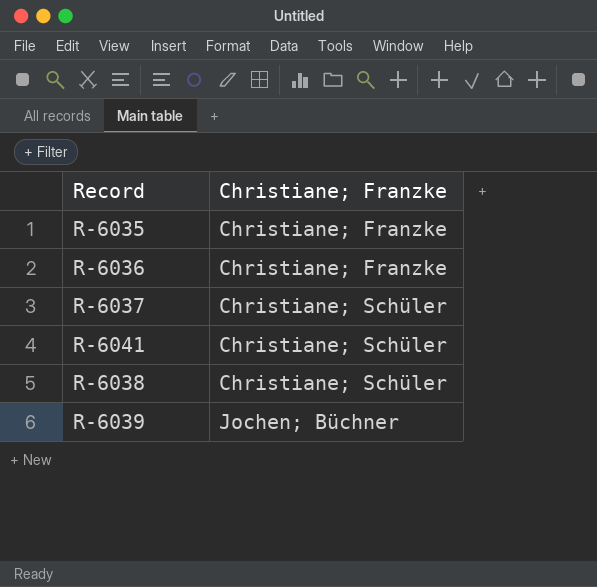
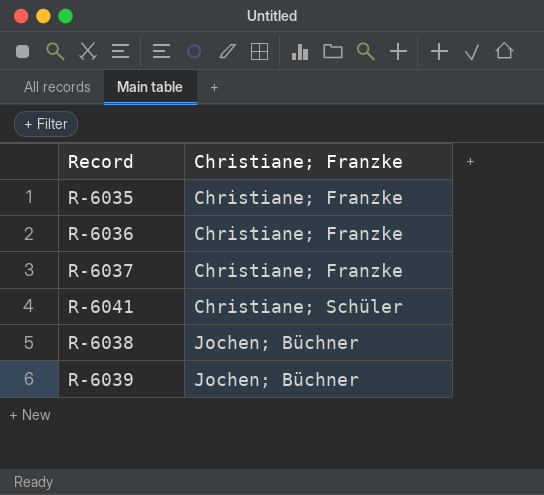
R-6037 | Christiane; Franzke: Christiane; Schüler -> Christiane; Franzke
R-6038 | Christiane; Franzke: Christiane; Schüler -> Jochen; Büchner

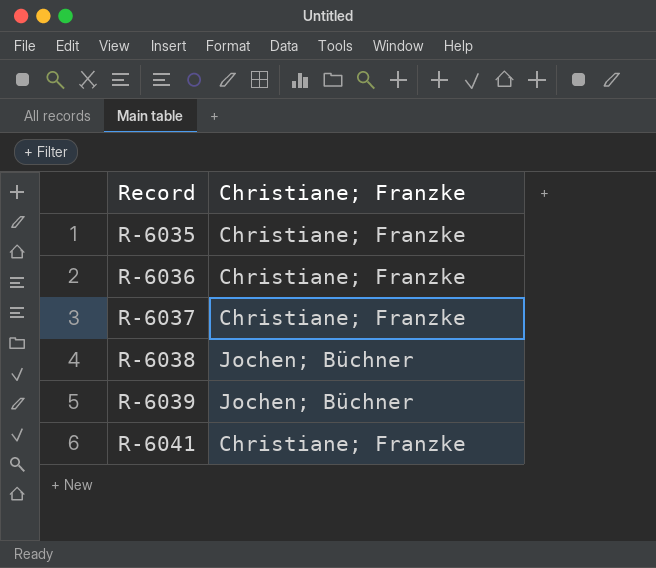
row order: Christiane; Franzke ascending -> Record ascending
R-6041 | Christiane; Franzke: Christiane; Schüler -> Christiane; Franzke

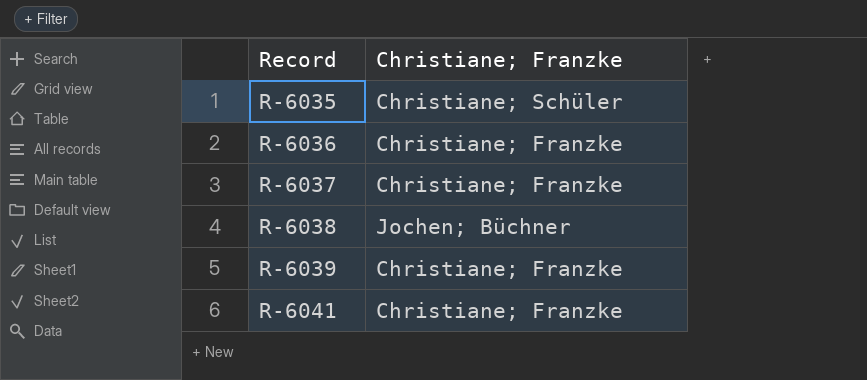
R-6035 | Christiane; Franzke: Christiane; Franzke -> Christiane; Schüler
R-6039 | Christiane; Franzke: Jochen; Büchner -> Christiane; Franzke

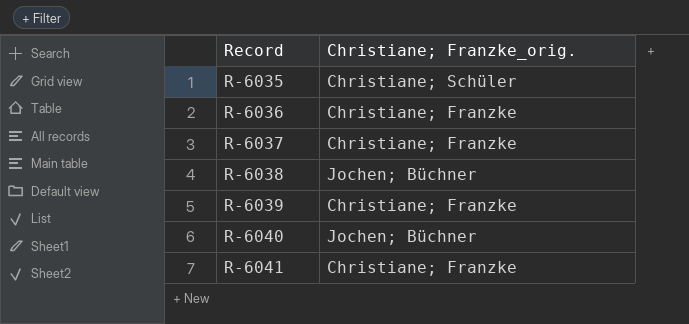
column name: Christiane; Franzke -> Christiane; Franzke_orig.
row R-6040: none -> Jochen; Büchner

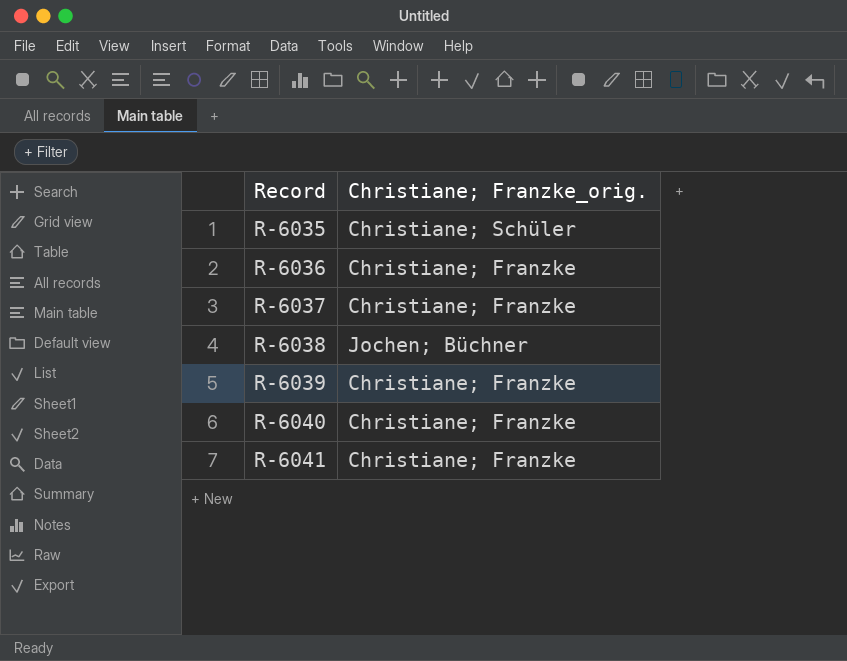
R-6040 | Christiane; Franzke_orig.: Jochen; Büchner -> Christiane; Franzke

